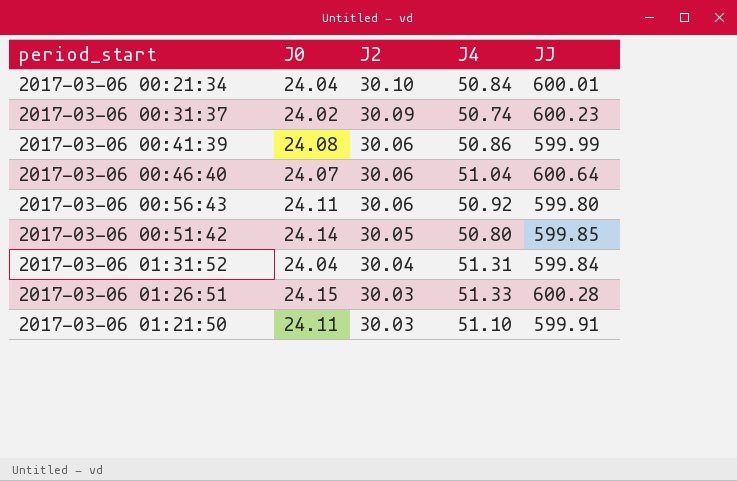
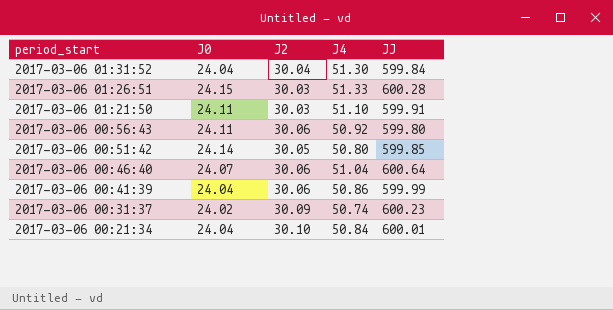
row order: J2 descending -> period_start descending
2017-03-06 01:31:52 | J4: 51.31 -> 51.30
2017-03-06 00:41:39 | J0: 24.08 -> 24.04

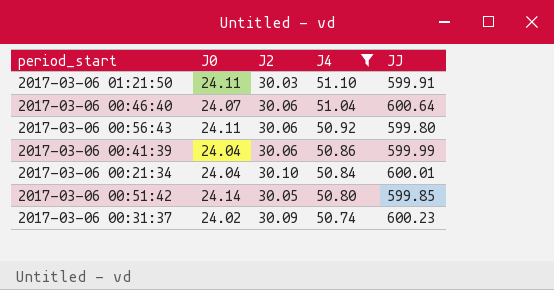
filter: none -> J4 <= 51.10
row order: period_start descending -> J4 descending

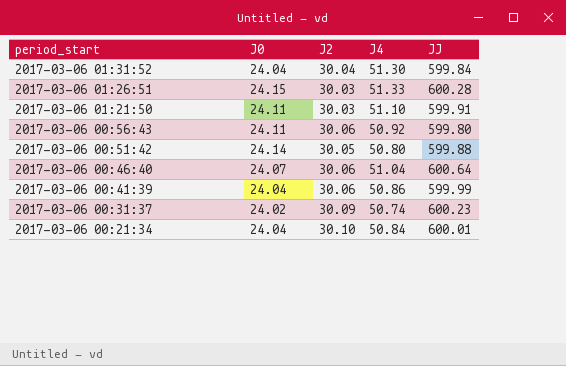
filter: J4 <= 51.10 -> none
row order: J4 descending -> period_start descending
2017-03-06 00:51:42 | JJ: 599.85 -> 599.88

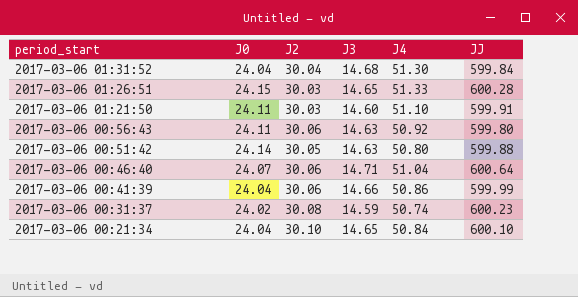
column J3 | position: none -> 4
2017-03-06 00:31:37 | J2: 30.09 -> 30.08
2017-03-06 00:21:34 | JJ: 600.01 -> 600.10

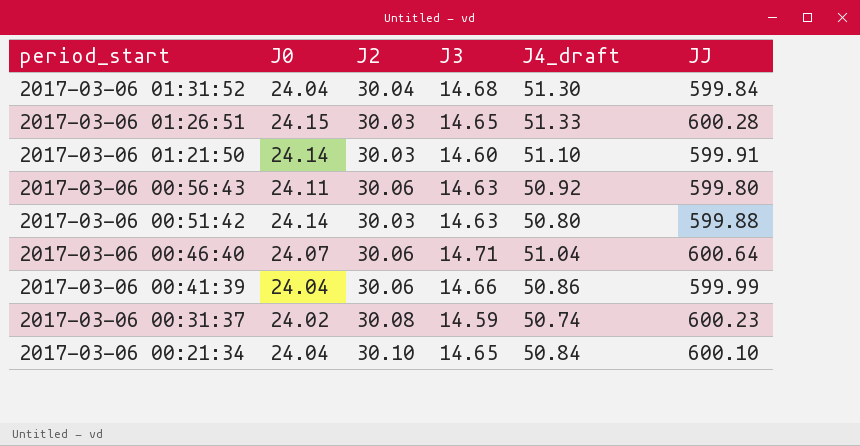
column name: J4 -> J4_draft
2017-03-06 01:21:50 | J0: 24.11 -> 24.14
2017-03-06 00:51:42 | J2: 30.05 -> 30.03

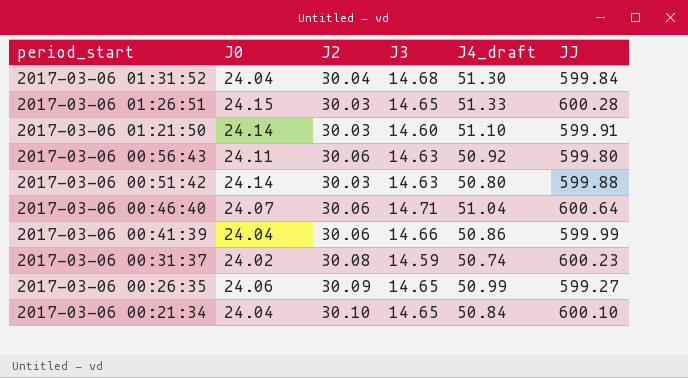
row 2017-03-06 00:26:35: none -> 24.06 | 30.09 | 14.65 | 50.99 | 599.27

